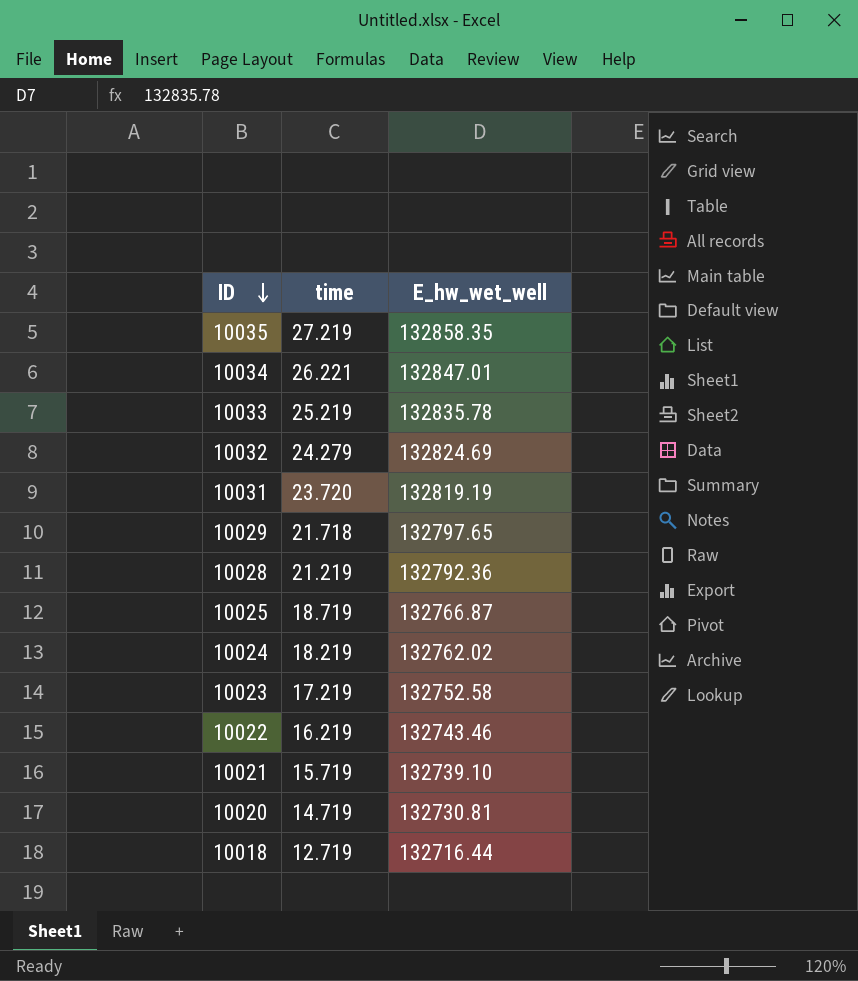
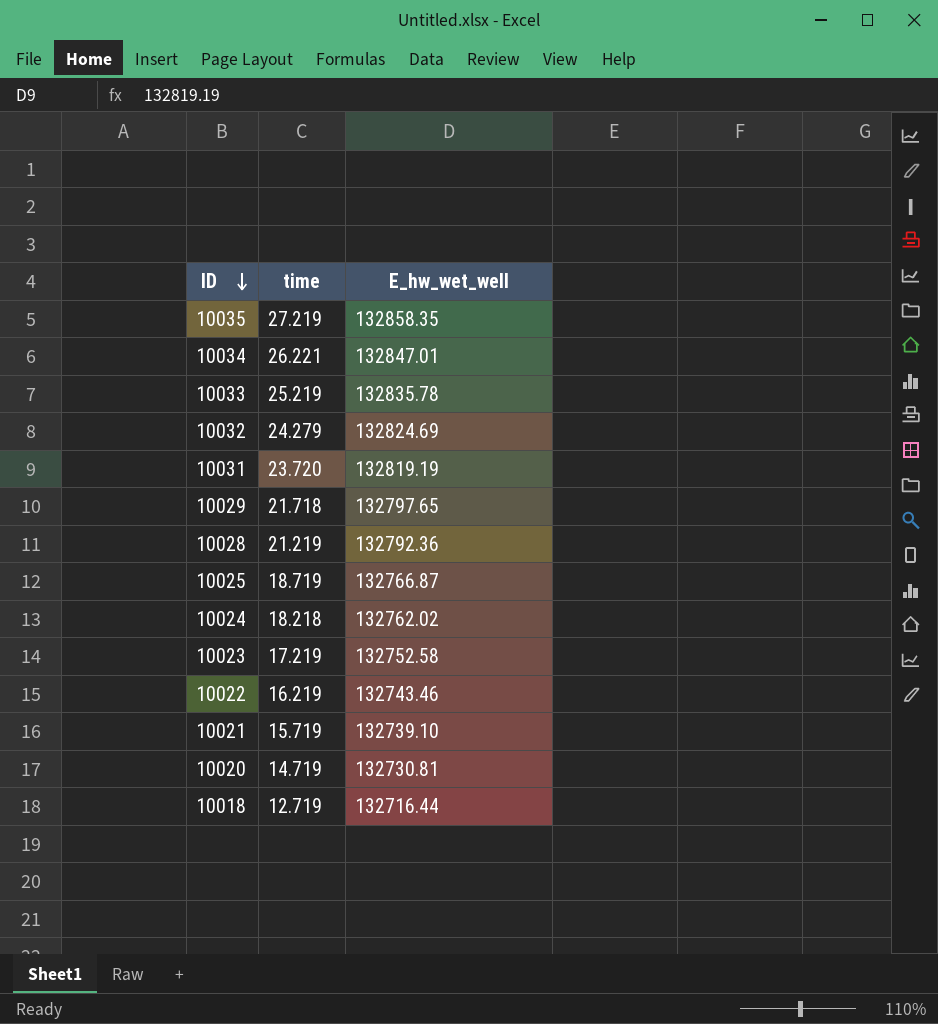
10024 | time: 18.219 -> 18.218

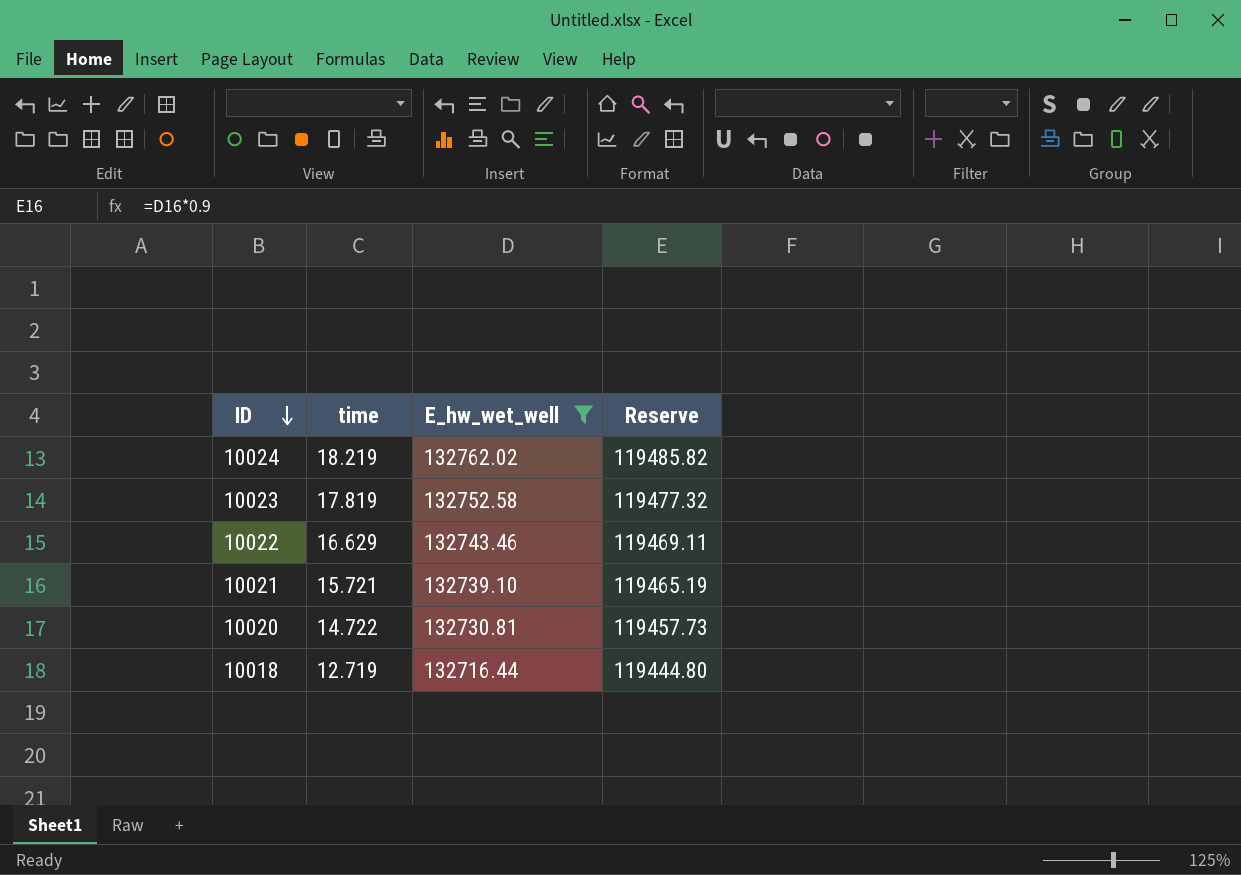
filter: none -> E_hw_wet_well <= 132762.02
column Reserve | formula: none -> [E_hw_wet_well] * 0.9
10024 | time: 18.218 -> 18.219
10023 | time: 17.219 -> 17.819
10022 | time: 16.219 -> 16.629
10021 | time: 15.719 -> 15.721
10020 | time: 14.719 -> 14.722

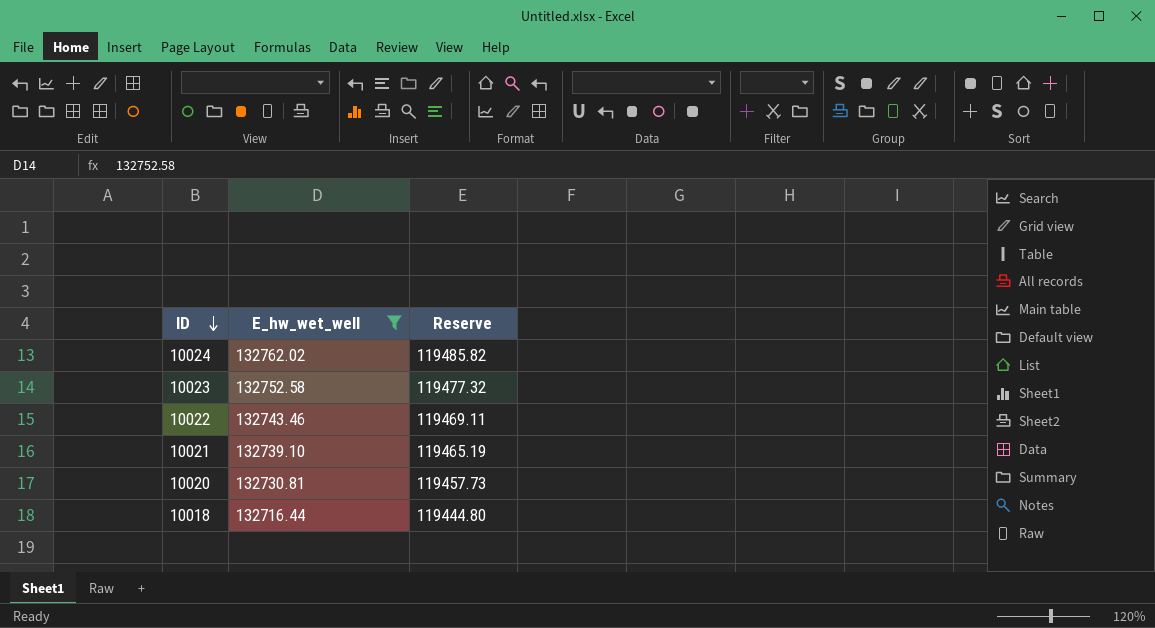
column time | position: 2 -> none

